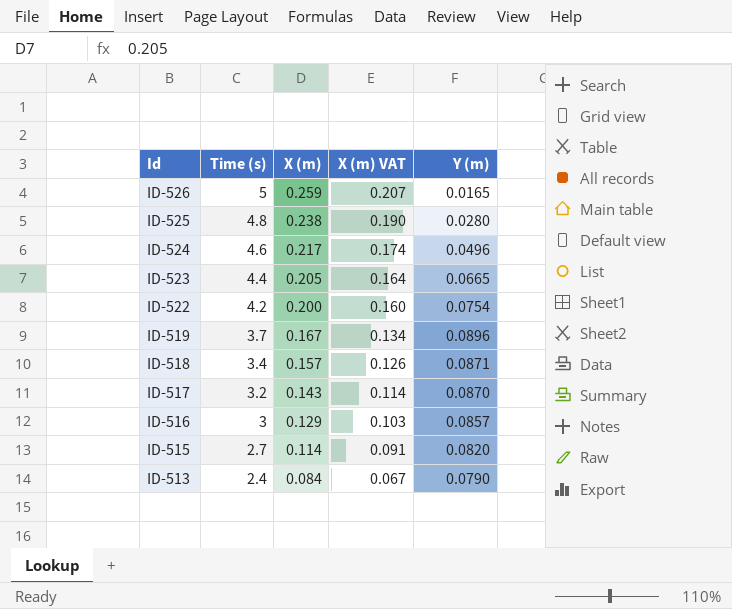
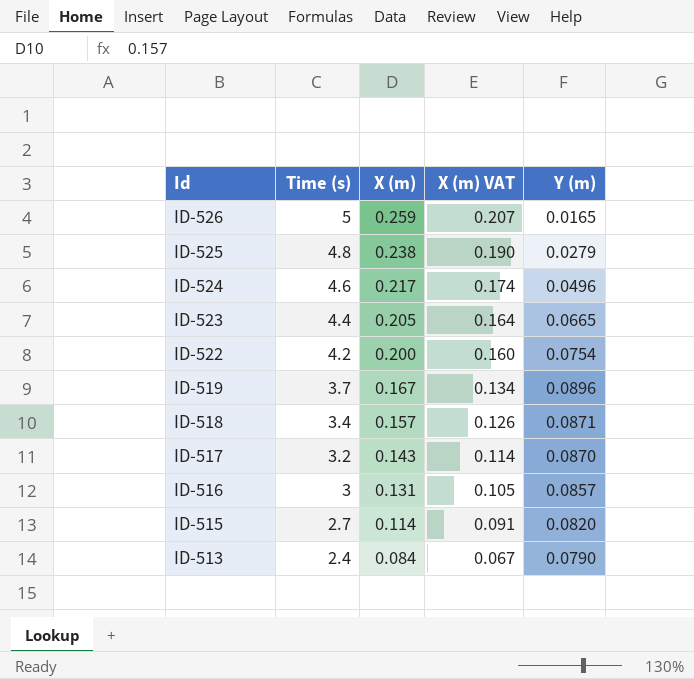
ID-525 | Y (m): 0.0280 -> 0.0279
ID-516 | X (m): 0.129 -> 0.131
ID-516 | X (m) VAT: 0.103 -> 0.105

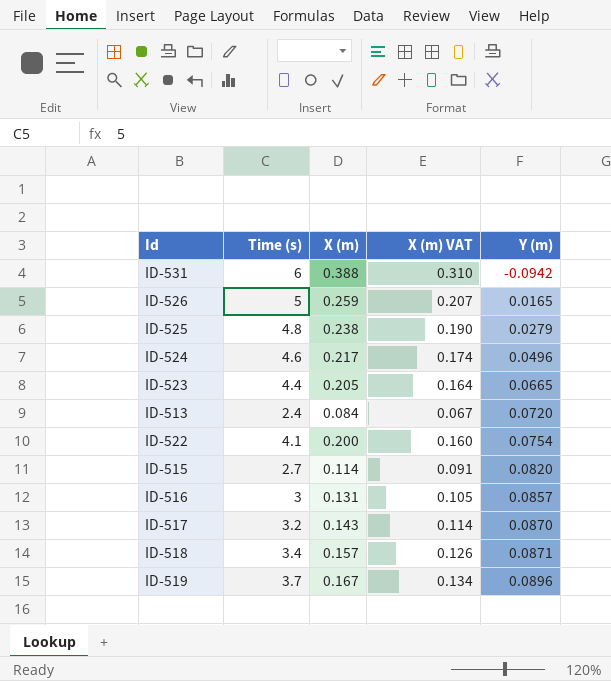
row order: Id descending -> Y (m) ascending
row ID-531: none -> 6 | 0.388 | 0.310 | -0.0942
ID-513 | Y (m): 0.0790 -> 0.0720
ID-522 | Time (s): 4.2 -> 4.1

